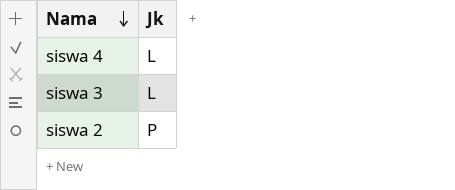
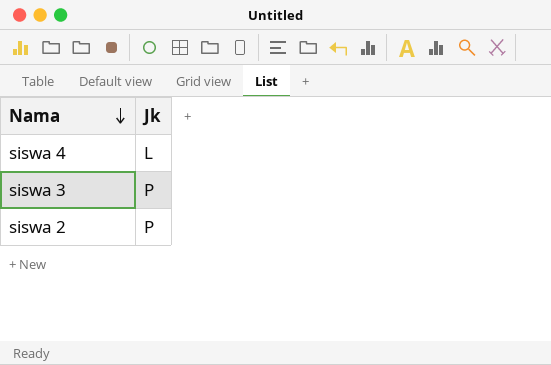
siswa 3 | Jk: L -> P

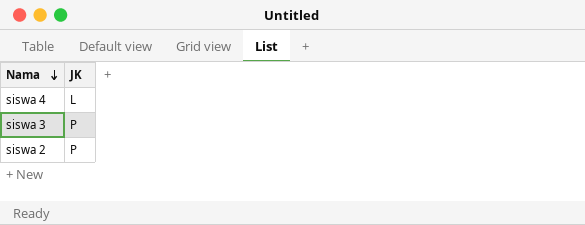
column name: Jk -> JK

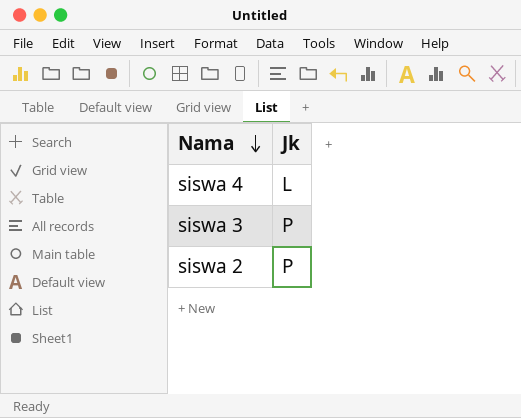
column name: JK -> Jk

